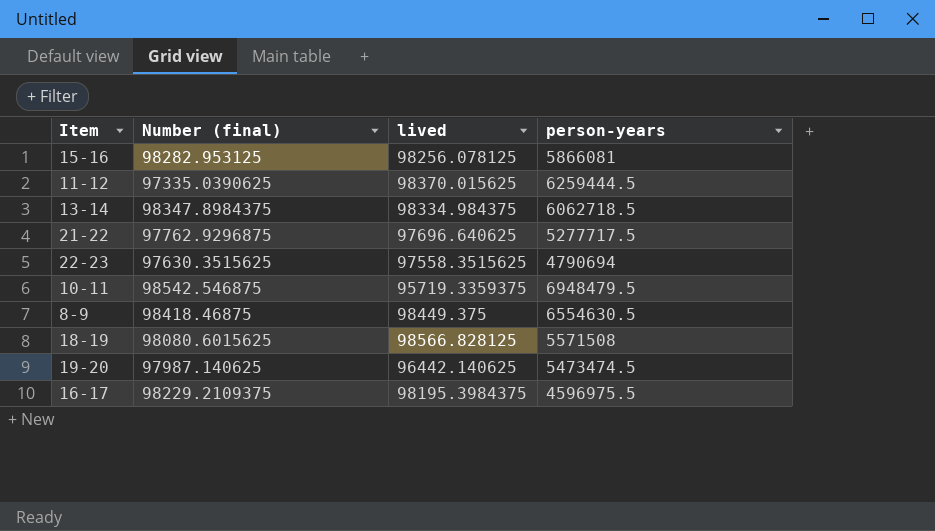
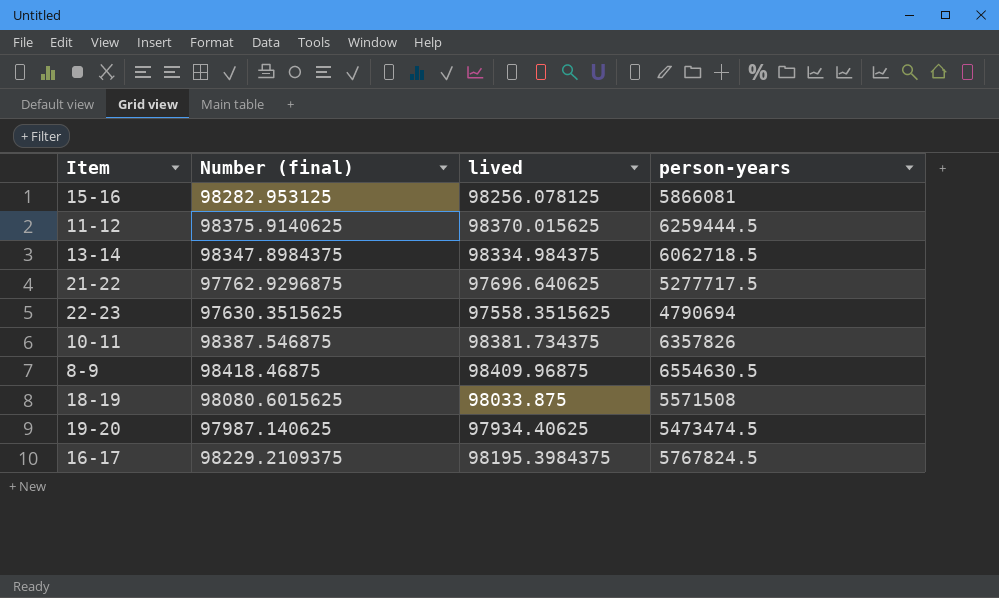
11-12 | Number (final): 97335.0390625 -> 98375.9140625
10-11 | Number (final): 98542.546875 -> 98387.546875
10-11 | lived: 95719.3359375 -> 98381.734375
10-11 | person-years: 6948479.5 -> 6357826
8-9 | lived: 98449.375 -> 98409.96875
18-19 | lived: 98566.828125 -> 98033.875
19-20 | lived: 96442.140625 -> 97934.40625
16-17 | person-years: 4596975.5 -> 5767824.5

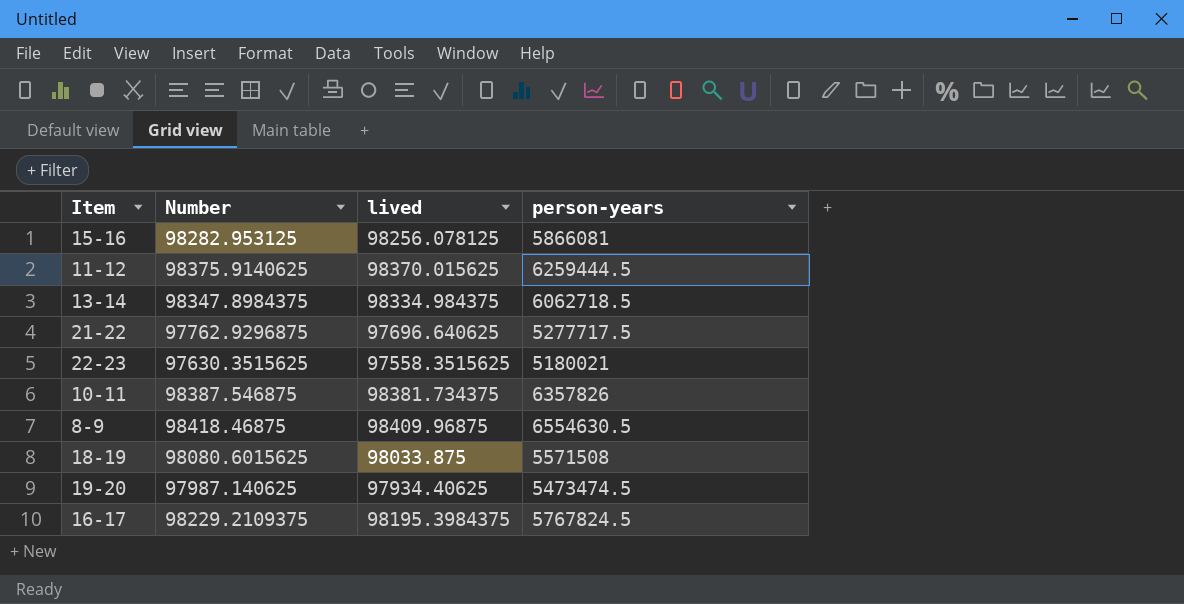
column name: Number (final) -> Number
22-23 | person-years: 4790694 -> 5180021

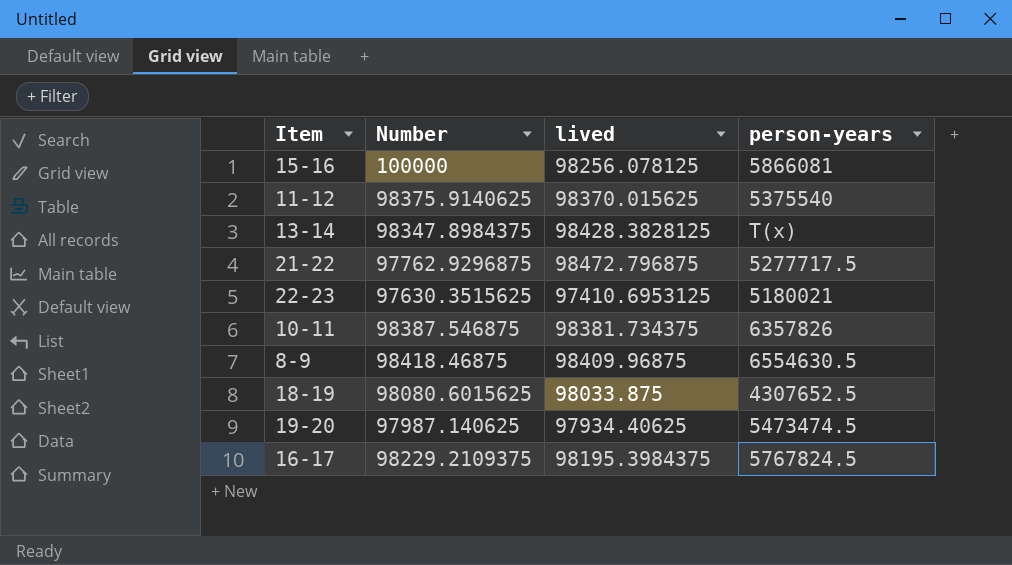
15-16 | Number: 98282.953125 -> 100000
11-12 | person-years: 6259444.5 -> 5375540
13-14 | lived: 98334.984375 -> 98428.3828125
13-14 | person-years: 6062718.5 -> T(x)
21-22 | lived: 97696.640625 -> 98472.796875
22-23 | lived: 97558.3515625 -> 97410.6953125
18-19 | person-years: 5571508 -> 4307652.5

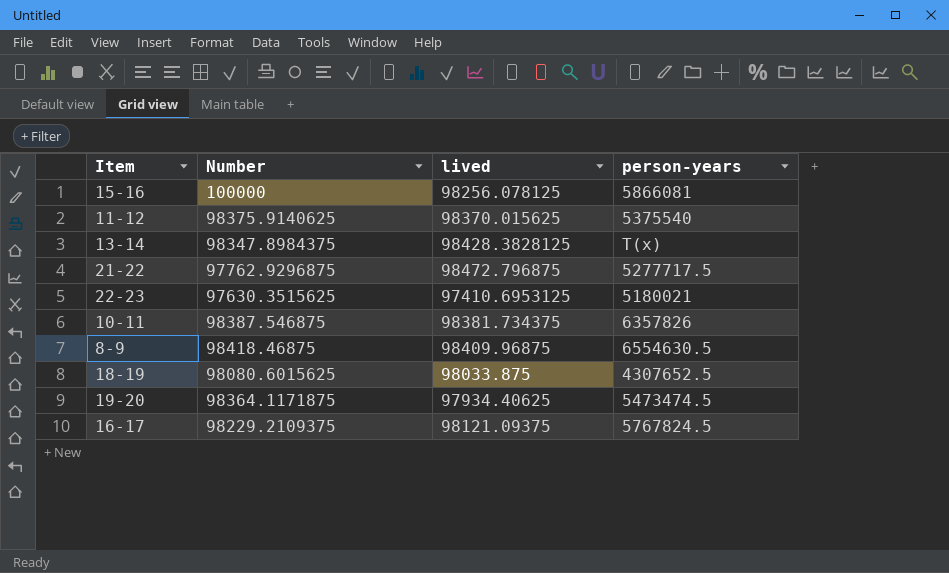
19-20 | Number: 97987.140625 -> 98364.1171875
16-17 | lived: 98195.3984375 -> 98121.09375

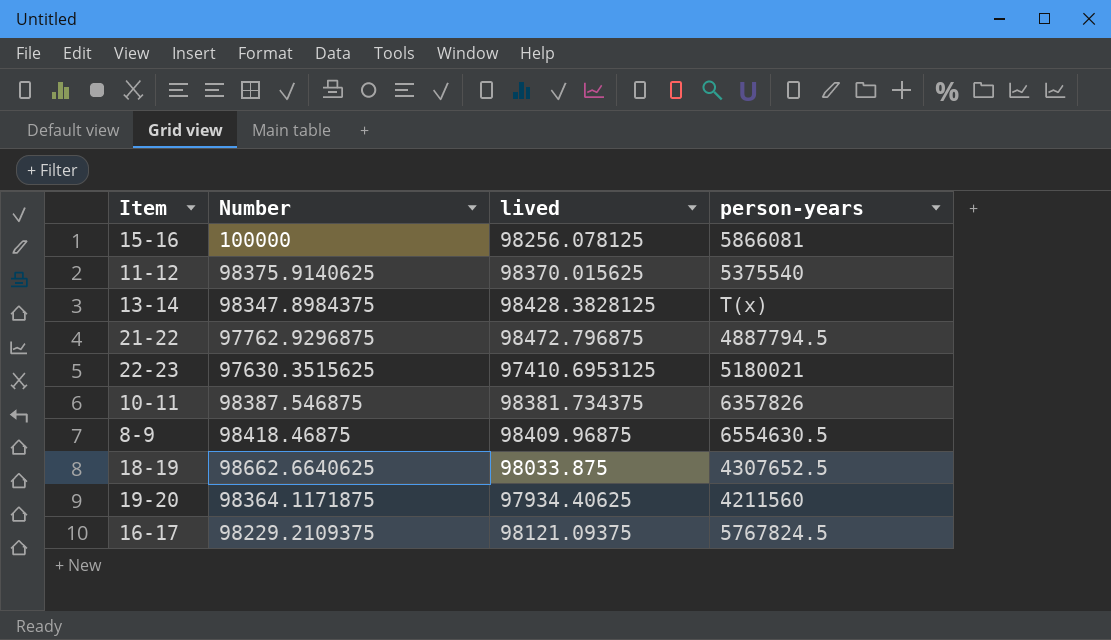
21-22 | person-years: 5277717.5 -> 4887794.5
18-19 | Number: 98080.6015625 -> 98662.6640625
19-20 | person-years: 5473474.5 -> 4211560

